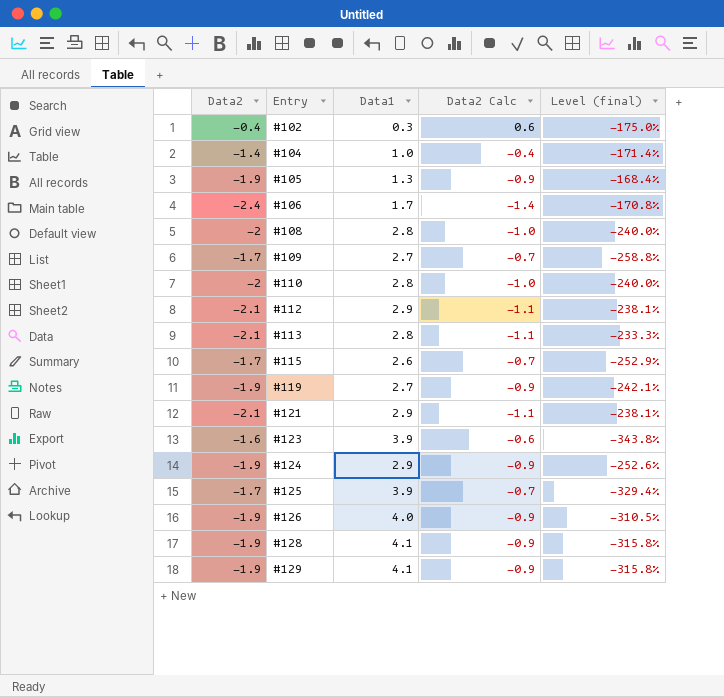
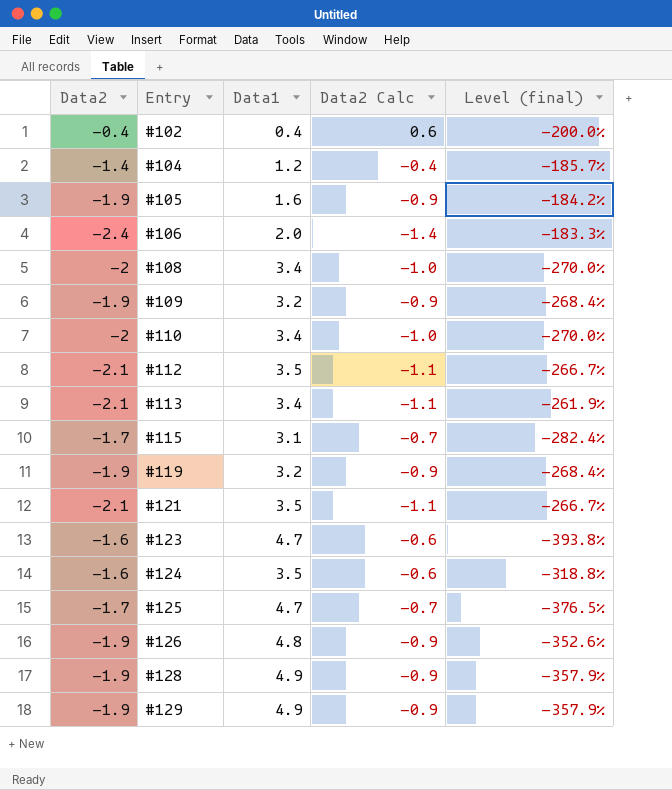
#102 | Data1: 0.3 -> 0.4
#102 | Level (final): -175.0% -> -200.0%
#104 | Data1: 1.0 -> 1.2
#104 | Level (final): -171.4% -> -185.7%
#105 | Data1: 1.3 -> 1.6
#105 | Level (final): -168.4% -> -184.2%
#106 | Data1: 1.7 -> 2.0
#106 | Level (final): -170.8% -> -183.3%
#108 | Data1: 2.8 -> 3.4
#108 | Level (final): -240.0% -> -270.0%
#109 | Data2: -1.7 -> -1.9
#109 | Data1: 2.7 -> 3.2
#109 | Data2 Calc: -0.7 -> -0.9
#109 | Level (final): -258.8% -> -268.4%
#110 | Data1: 2.8 -> 3.4
#110 | Level (final): -240.0% -> -270.0%
#112 | Data1: 2.9 -> 3.5
#112 | Level (final): -238.1% -> -266.7%
#113 | Data1: 2.8 -> 3.4
#113 | Level (final): -233.3% -> -261.9%
#115 | Data1: 2.6 -> 3.1
#115 | Level (final): -252.9% -> -282.4%
#119 | Data1: 2.7 -> 3.2
#119 | Level (final): -242.1% -> -268.4%
#121 | Data1: 2.9 -> 3.5
#121 | Level (final): -238.1% -> -266.7%
#123 | Data1: 3.9 -> 4.7
#123 | Level (final): -343.8% -> -393.8%
#124 | Data2: -1.9 -> -1.6
#124 | Data1: 2.9 -> 3.5
#124 | Data2 Calc: -0.9 -> -0.6
#124 | Level (final): -252.6% -> -318.8%
#125 | Data1: 3.9 -> 4.7
#125 | Level (final): -329.4% -> -376.5%
#126 | Data1: 4.0 -> 4.8
#126 | Level (final): -310.5% -> -352.6%
#128 | Data1: 4.1 -> 4.9
#128 | Level (final): -315.8% -> -357.9%
#129 | Data1: 4.1 -> 4.9
#129 | Level (final): -315.8% -> -357.9%

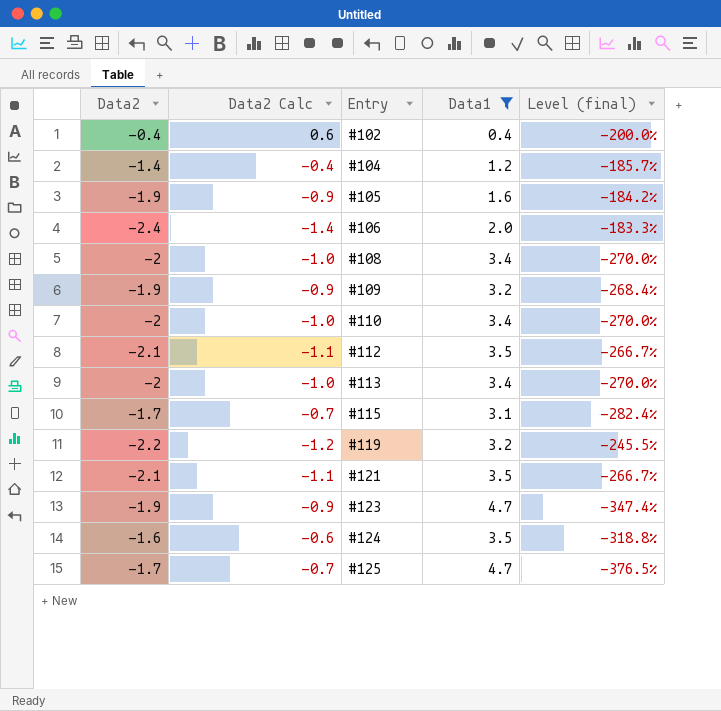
filter: none -> Data1 <= 4.7
column Data2 Calc | position: 4 -> 2
#113 | Data2: -2.1 -> -2
#113 | Data2 Calc: -1.1 -> -1.0
#113 | Level (final): -261.9% -> -270.0%
#119 | Data2: -1.9 -> -2.2
#119 | Data2 Calc: -0.9 -> -1.2
#119 | Level (final): -268.4% -> -245.5%
#123 | Data2: -1.6 -> -1.9
#123 | Data2 Calc: -0.6 -> -0.9
#123 | Level (final): -393.8% -> -347.4%

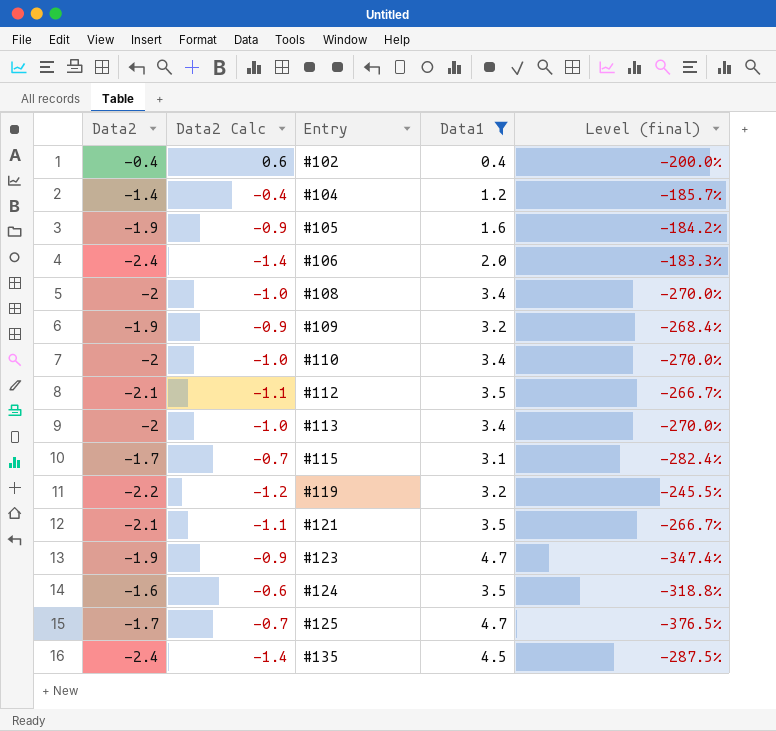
row #135: none -> -2.4 | -1.4 | 4.5 | -287.5%

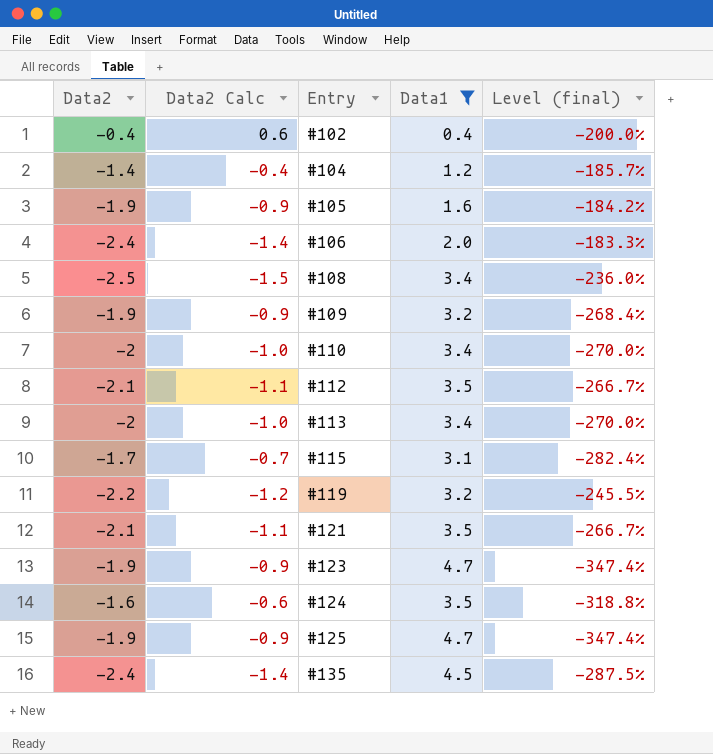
#108 | Data2: -2 -> -2.5
#108 | Data2 Calc: -1.0 -> -1.5
#108 | Level (final): -270.0% -> -236.0%
#125 | Data2: -1.7 -> -1.9
#125 | Data2 Calc: -0.7 -> -0.9
#125 | Level (final): -376.5% -> -347.4%

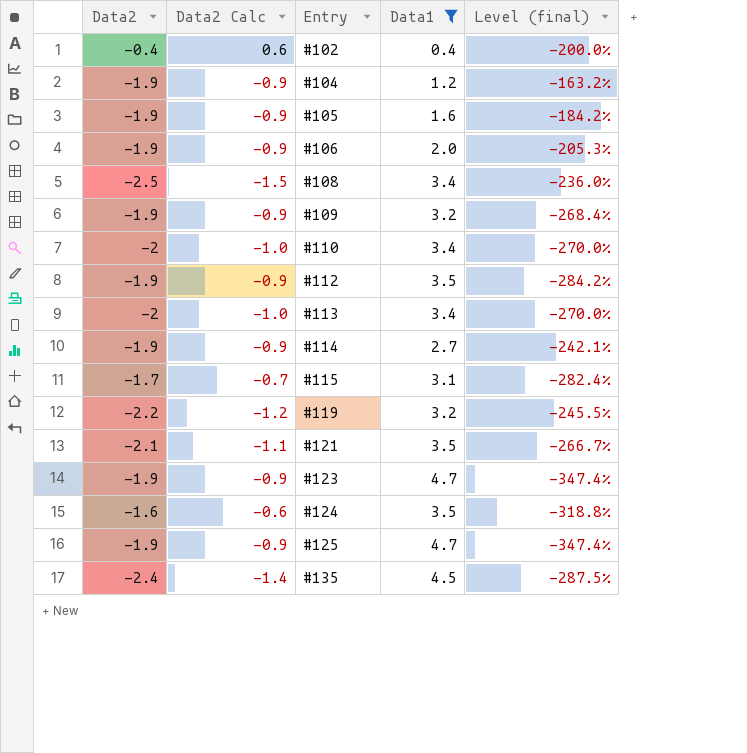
#104 | Data2: -1.4 -> -1.9
#104 | Data2 Calc: -0.4 -> -0.9
#104 | Level (final): -185.7% -> -163.2%
#106 | Data2: -2.4 -> -1.9
#106 | Data2 Calc: -1.4 -> -0.9
#106 | Level (final): -183.3% -> -205.3%
#112 | Data2: -2.1 -> -1.9
#112 | Data2 Calc: -1.1 -> -0.9
#112 | Level (final): -266.7% -> -284.2%
row #114: none -> -1.9 | -0.9 | 2.7 | -242.1%

